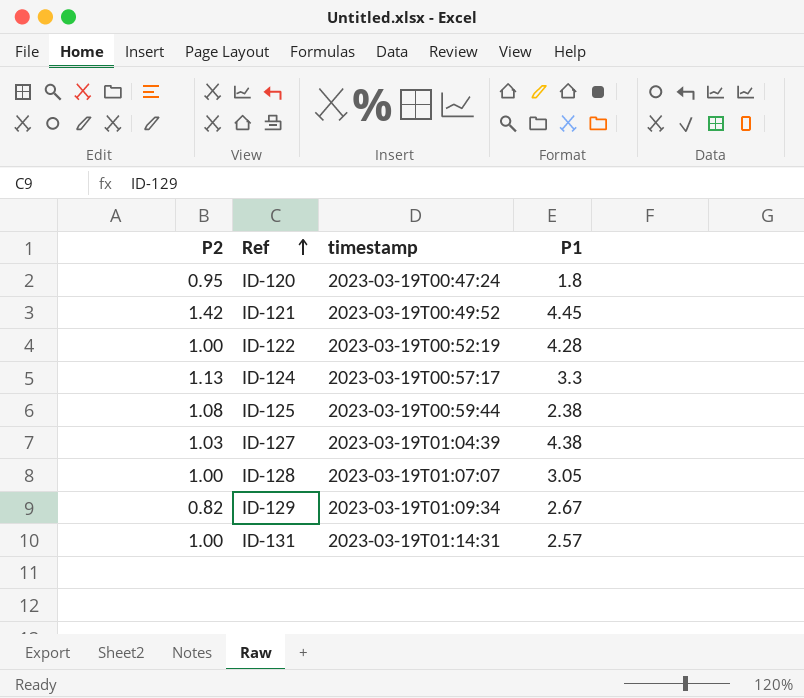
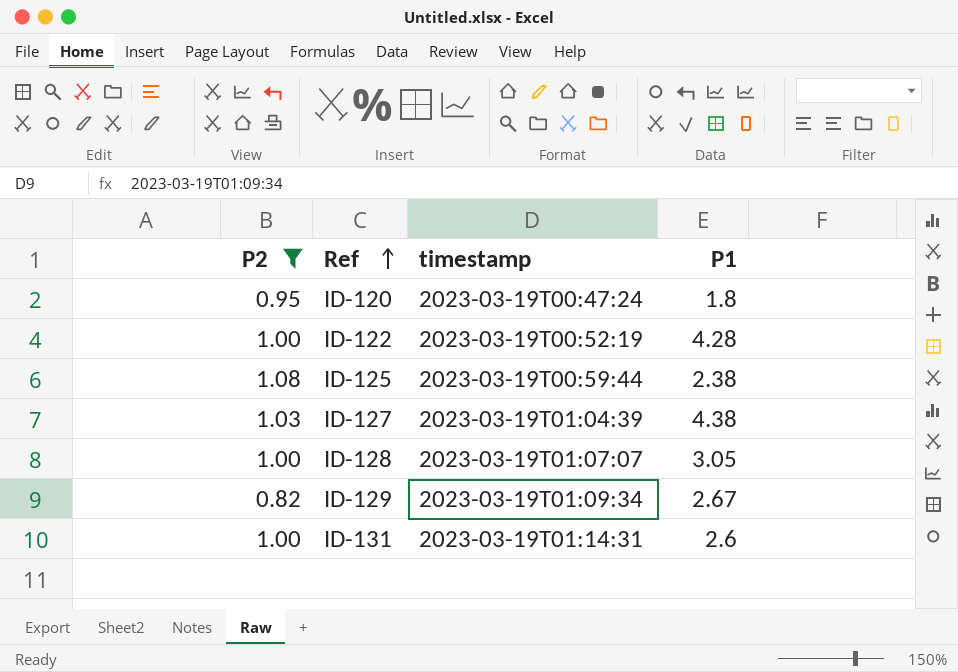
filter: none -> P2 <= 1.08
ID-131 | P1: 2.57 -> 2.6

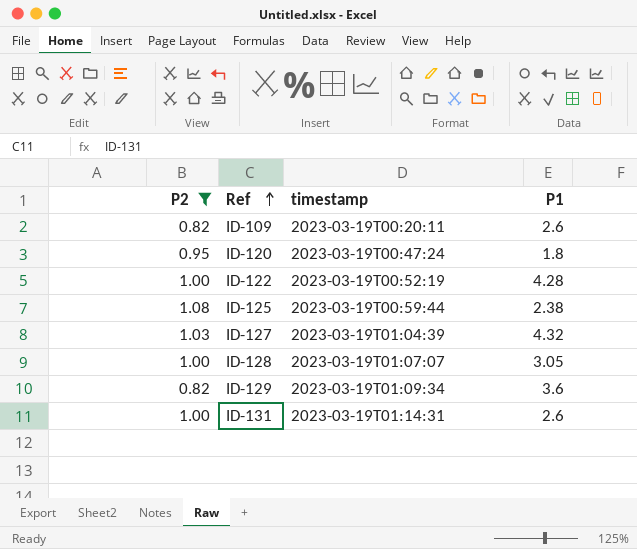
row ID-109: none -> 0.82 | 2023-03-19T00:20:11 | 2.6
ID-127 | P1: 4.38 -> 4.32
ID-129 | P1: 2.67 -> 3.6

